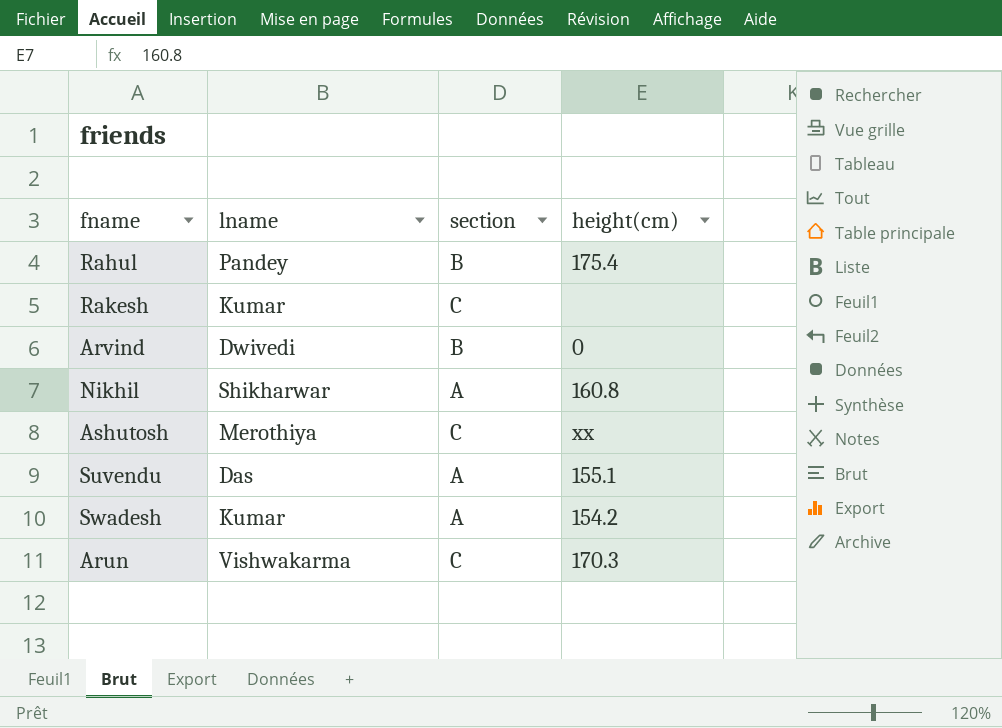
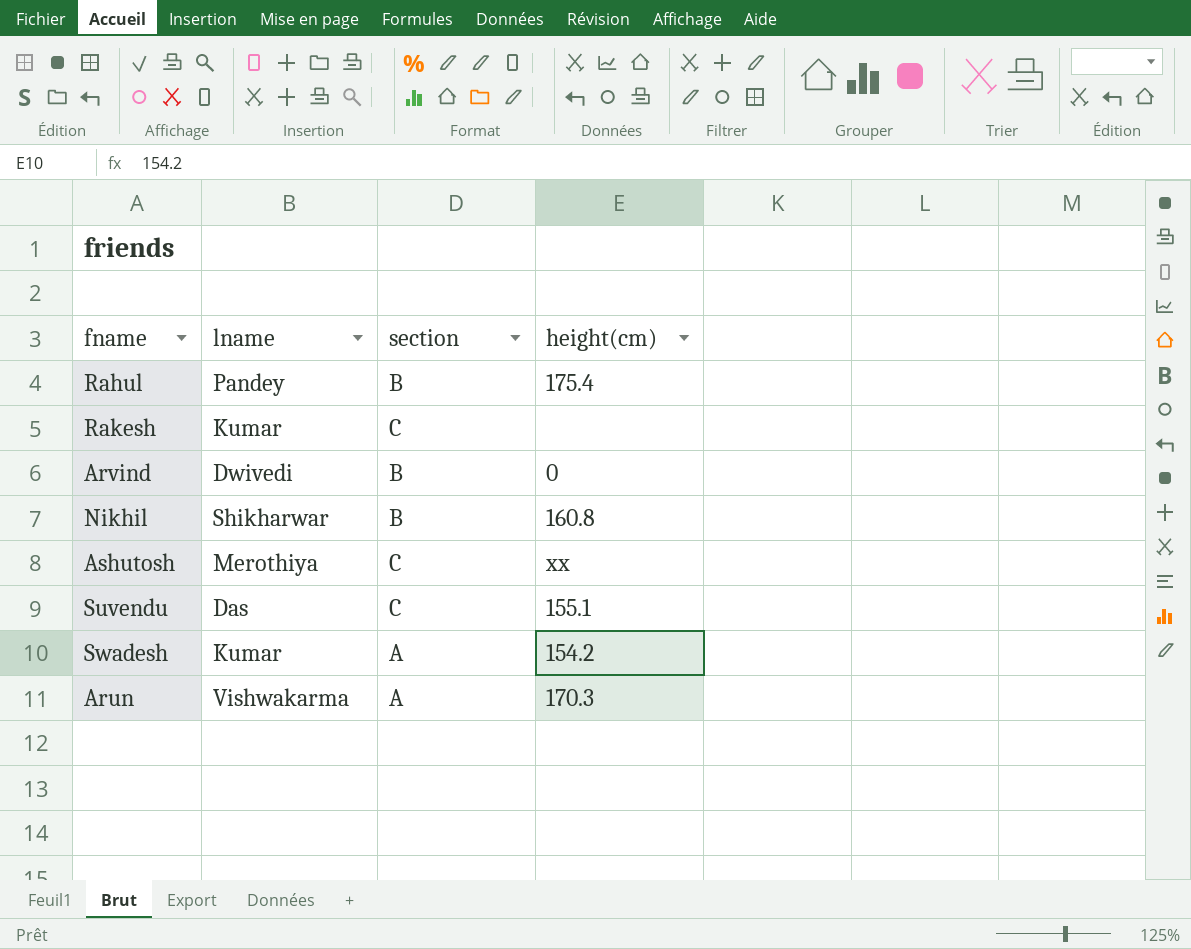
Nikhil | section: A -> B
Suvendu | section: A -> C
Arun | section: C -> A

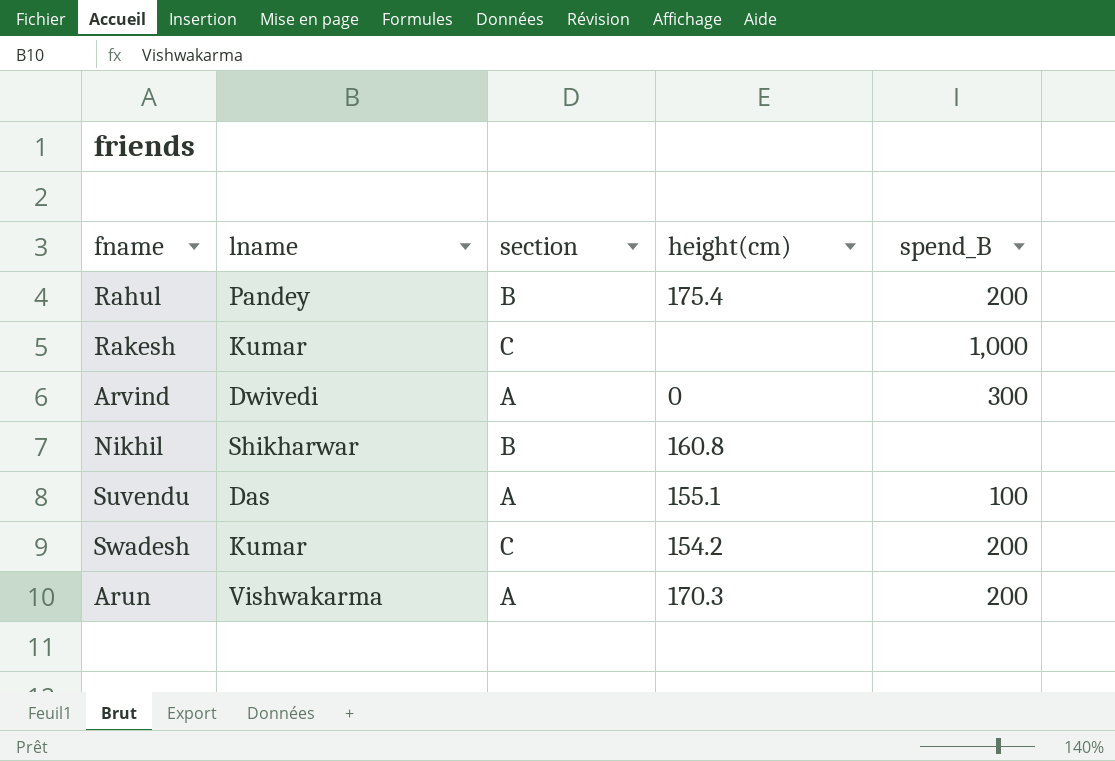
column spend_B | position: none -> 5
row Ashutosh: Merothiya | C | xx -> none
Arvind | section: B -> A
Suvendu | section: C -> A
Swadesh | section: A -> C

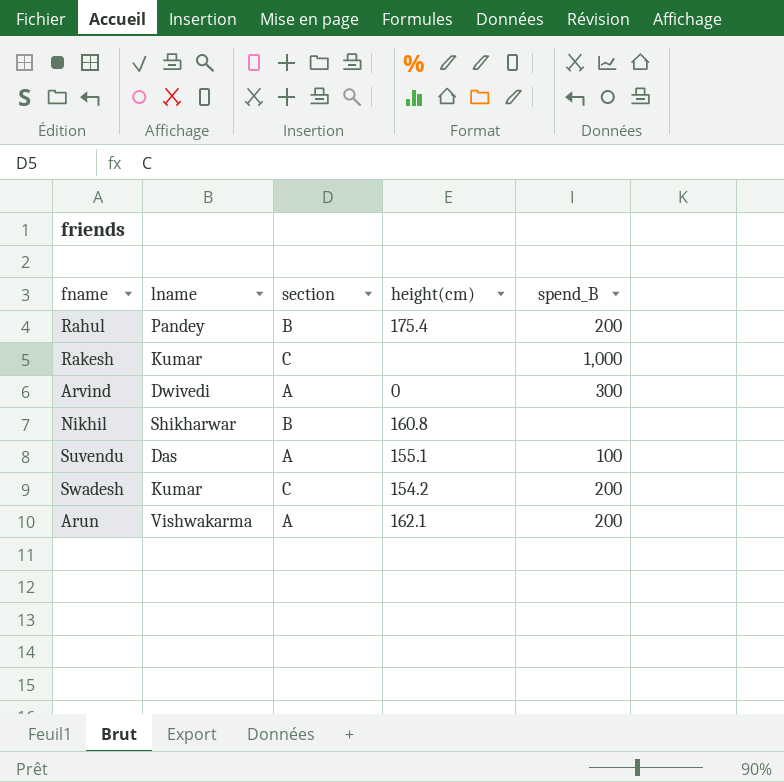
Arun | height(cm): 170.3 -> 162.1

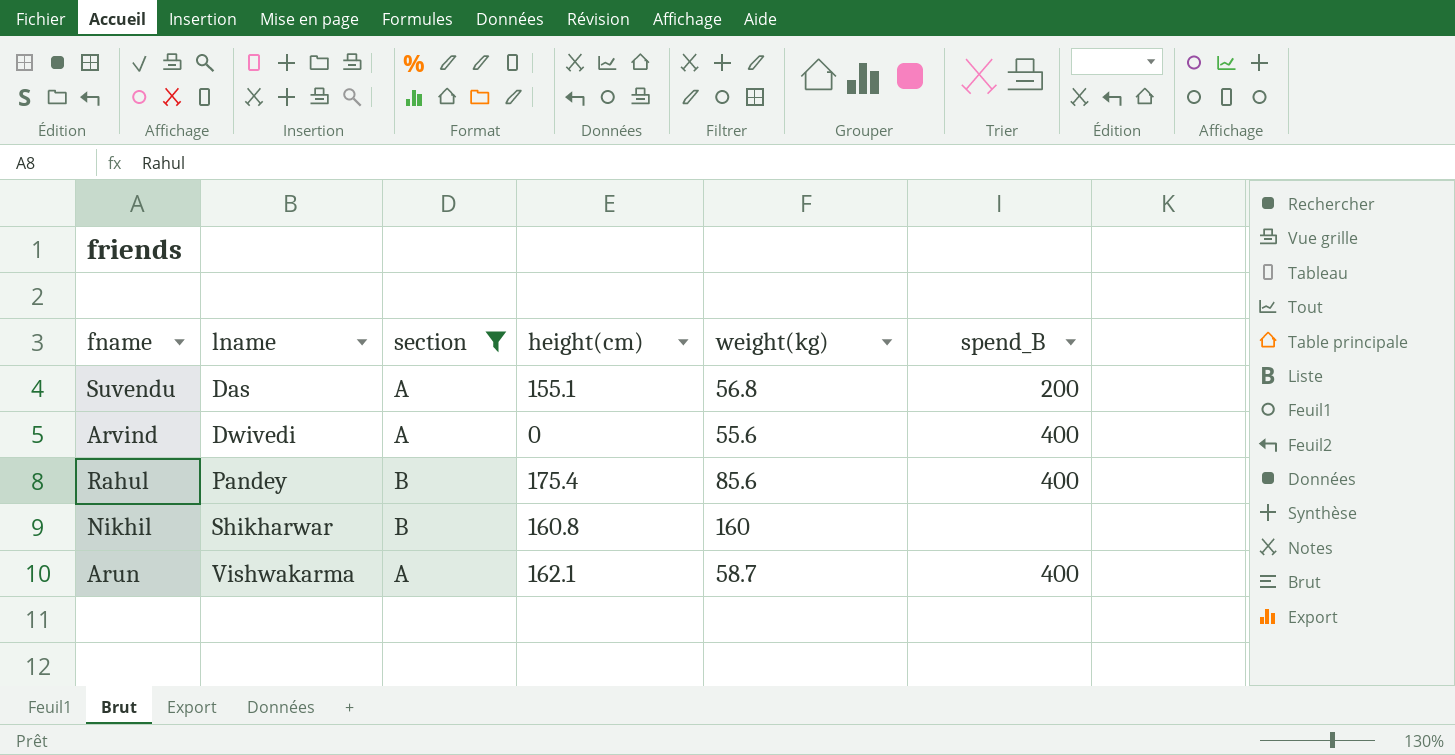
filter: none -> section != C
row order: none -> lname ascending
column weight(kg) | position: none -> 5
Suvendu | spend_B: 100 -> 200
Arvind | spend_B: 300 -> 400
Rahul | spend_B: 200 -> 400
Arun | spend_B: 200 -> 400

